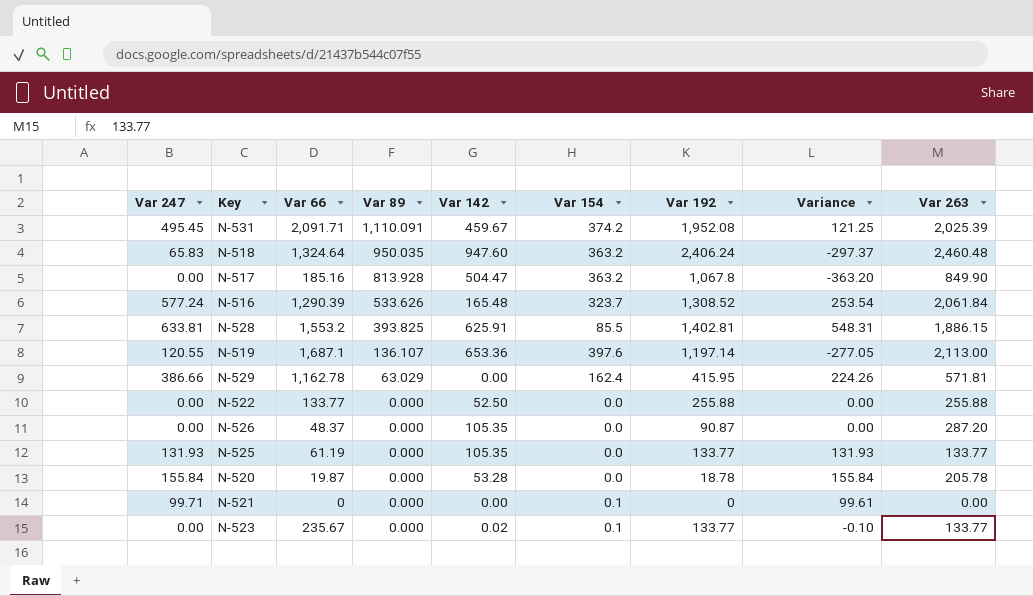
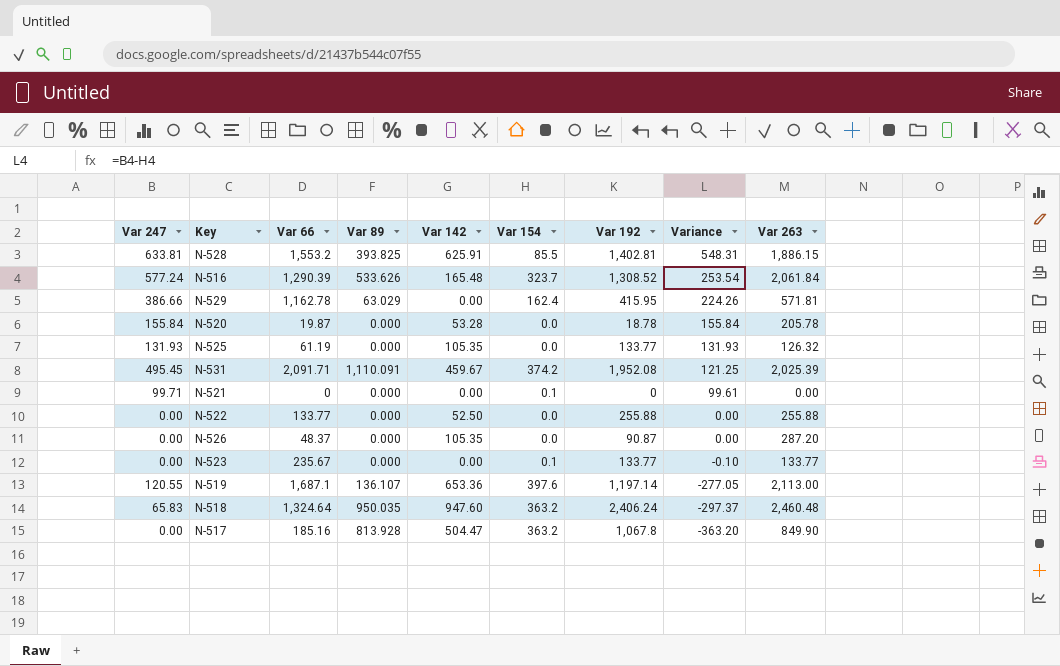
row order: Var 89 descending -> Variance descending
N-525 | Var 263: 133.77 -> 126.32
N-523 | Var 142: 0.02 -> 0.00

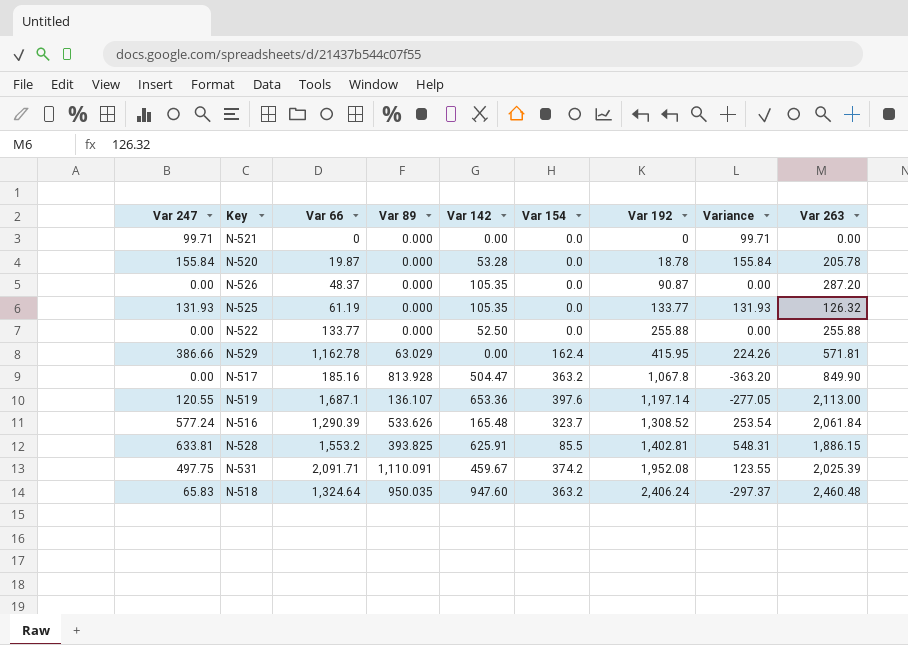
row order: Variance descending -> Var 192 ascending
row N-523: 0.00 | 235.67 | 0.000 | 0.00 | 0.1 | 133.77 | -0.10 | 133.77 -> none
N-521 | Var 154: 0.1 -> 0.0
N-521 | Variance: 99.61 -> 99.71
N-531 | Var 247: 495.45 -> 497.75
N-531 | Variance: 121.25 -> 123.55

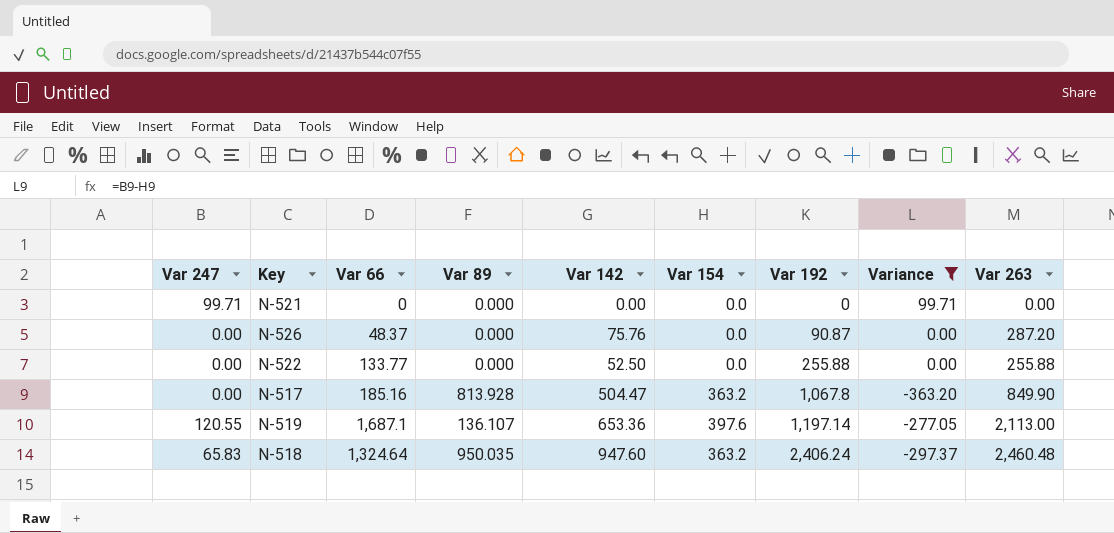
filter: none -> Variance <= 99.71
N-526 | Var 142: 105.35 -> 75.76

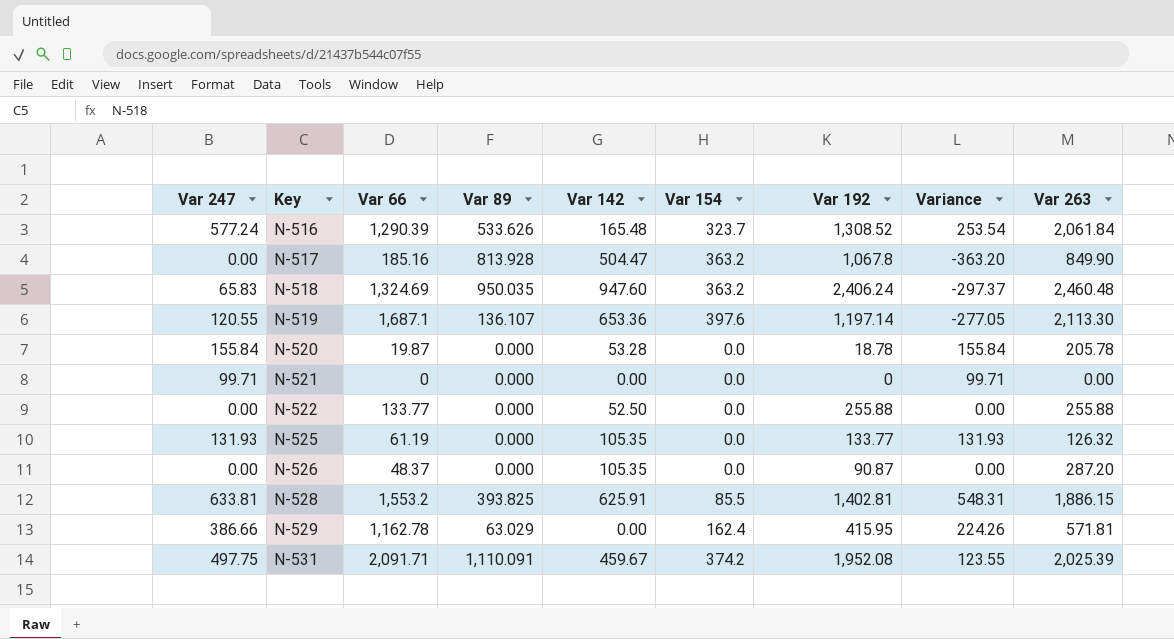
filter: Variance <= 99.71 -> none
row order: Var 192 ascending -> Key ascending
N-518 | Var 66: 1,324.64 -> 1,324.69
N-519 | Var 263: 2,113.00 -> 2,113.30
N-526 | Var 142: 75.76 -> 105.35

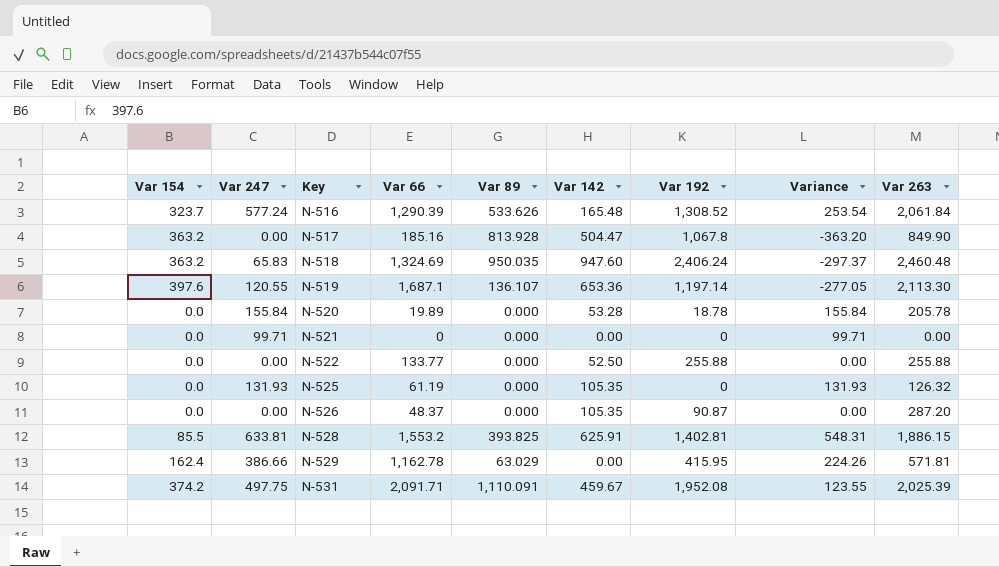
column Var 154 | position: 6 -> 1
N-520 | Var 66: 19.87 -> 19.89
N-525 | Var 192: 133.77 -> 0

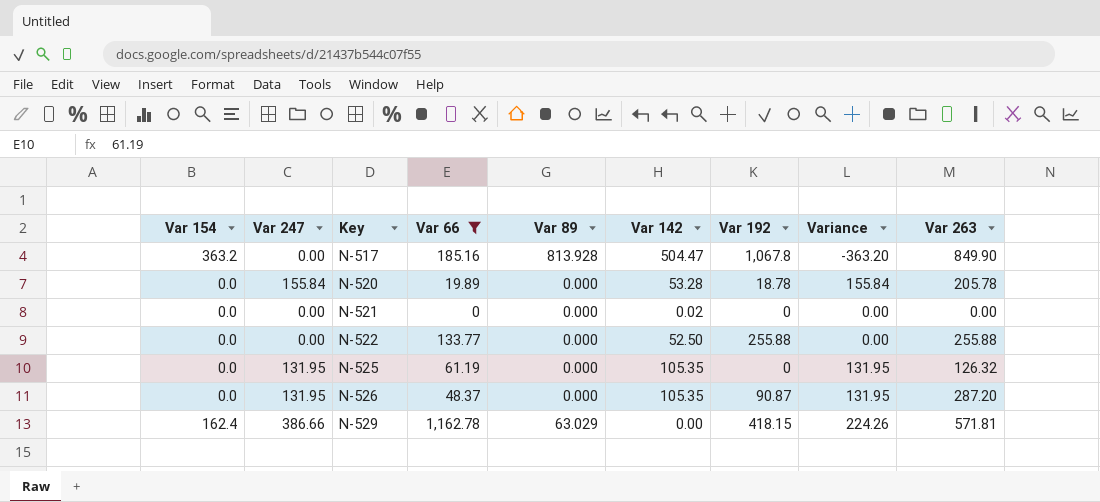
filter: none -> Var 66 <= 1,162.78
N-521 | Var 247: 99.71 -> 0.00
N-521 | Var 142: 0.00 -> 0.02
N-521 | Variance: 99.71 -> 0.00
N-525 | Var 247: 131.93 -> 131.95
N-525 | Variance: 131.93 -> 131.95
N-526 | Var 247: 0.00 -> 131.95
N-526 | Variance: 0.00 -> 131.95
N-529 | Var 192: 415.95 -> 418.15

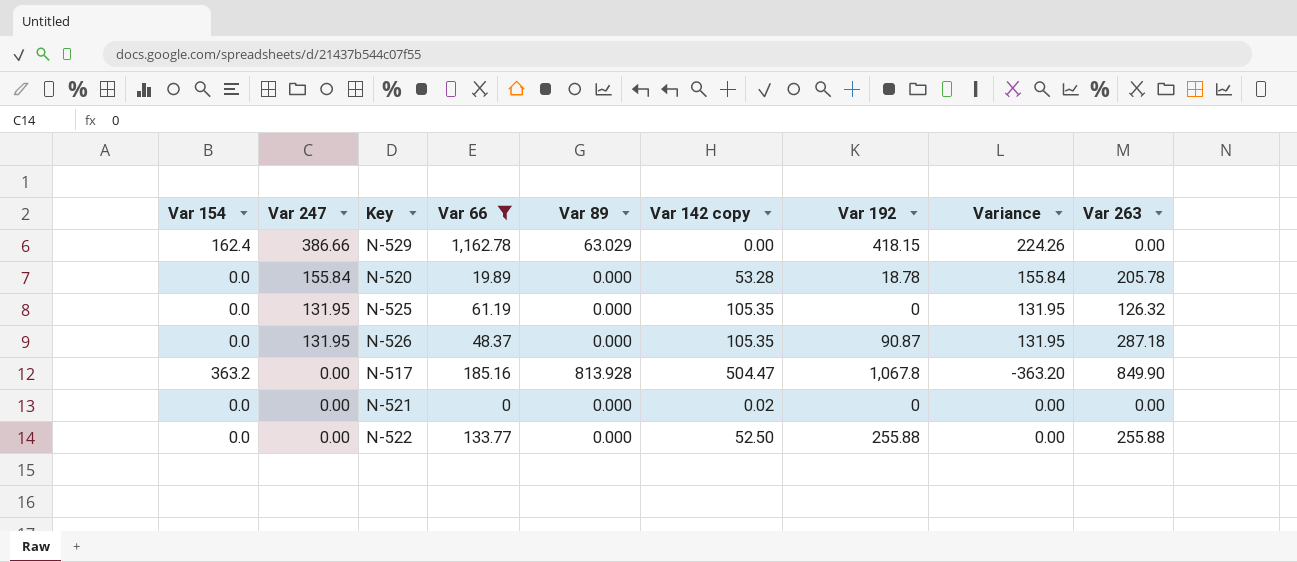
row order: Key ascending -> Var 247 descending
column name: Var 142 -> Var 142 copy
N-529 | Var 263: 571.81 -> 0.00
N-526 | Var 263: 287.20 -> 287.18

